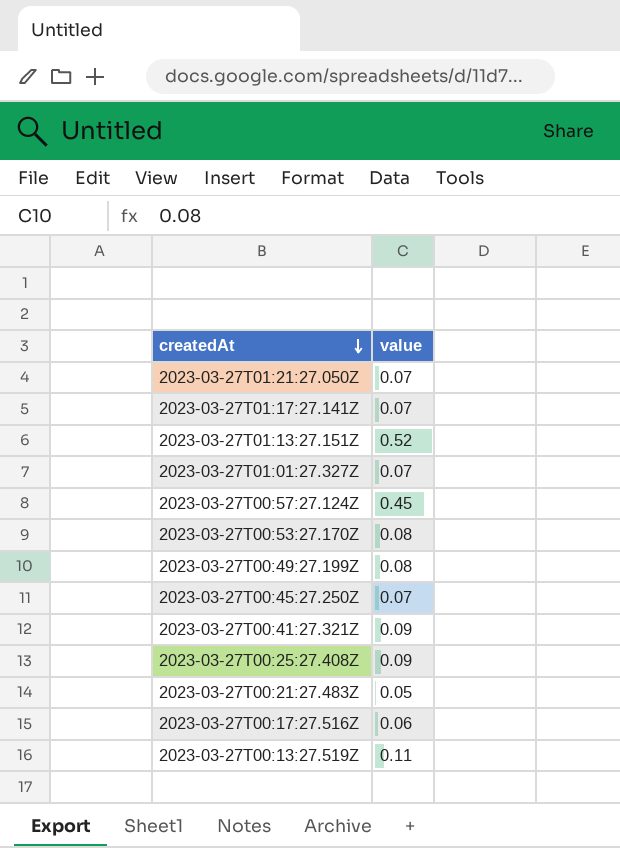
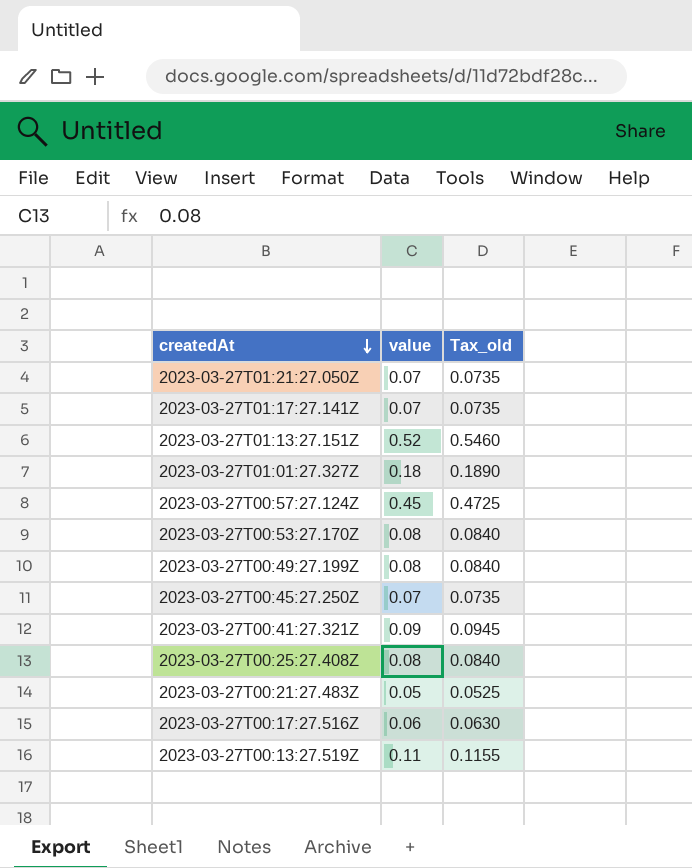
column Tax_old | formula: none -> [value] * 1.05
2023-03-27T01:01:27.327Z | value: 0.07 -> 0.18
2023-03-27T00:25:27.408Z | value: 0.09 -> 0.08

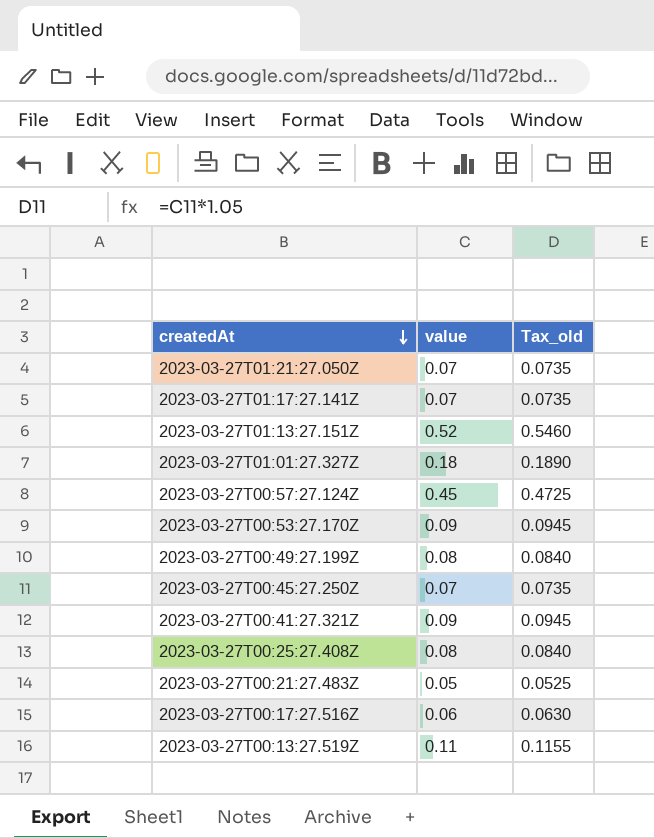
2023-03-27T00:53:27.170Z | value: 0.08 -> 0.09
2023-03-27T00:53:27.170Z | Tax_old: 0.0840 -> 0.0945

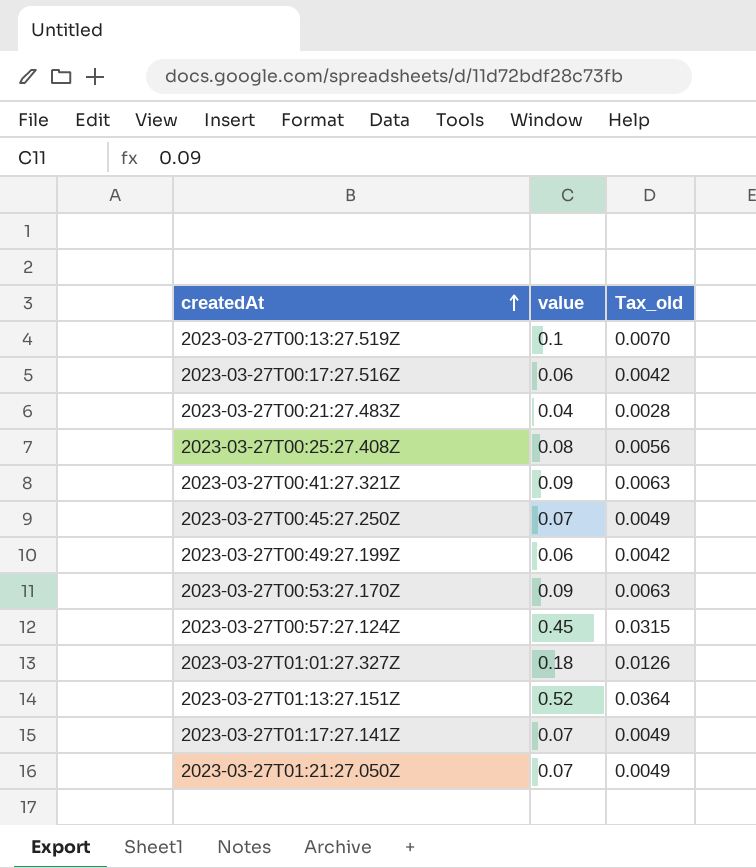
row order: createdAt descending -> createdAt ascending
column Tax_old | formula: [value] * 1.05 -> [value] * 0.07
2023-03-27T00:13:27.519Z | value: 0.11 -> 0.1
2023-03-27T00:21:27.483Z | value: 0.05 -> 0.04
2023-03-27T00:49:27.199Z | value: 0.08 -> 0.06

